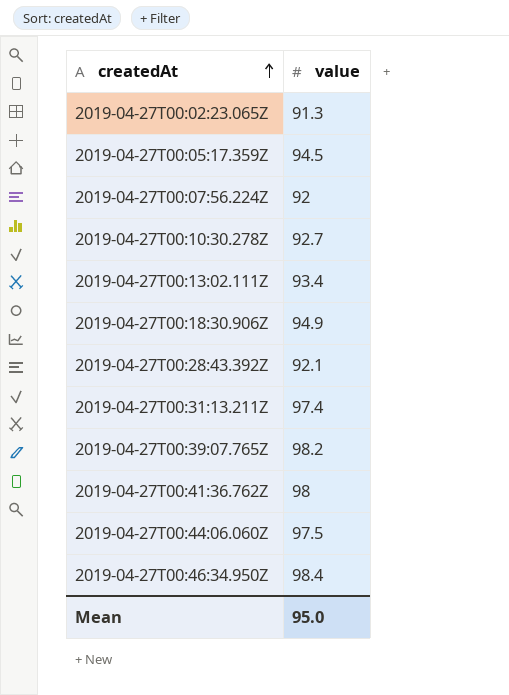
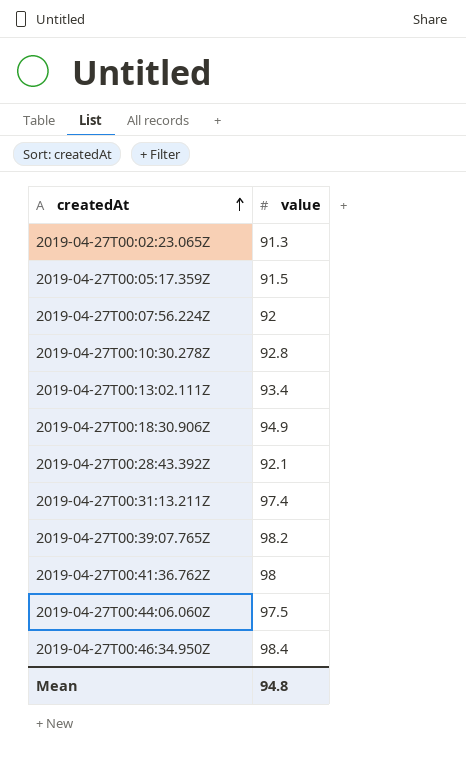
2019-04-27T00:05:17.359Z | value: 94.5 -> 91.5
2019-04-27T00:10:30.278Z | value: 92.7 -> 92.8
Mean | value: 95.0 -> 94.8

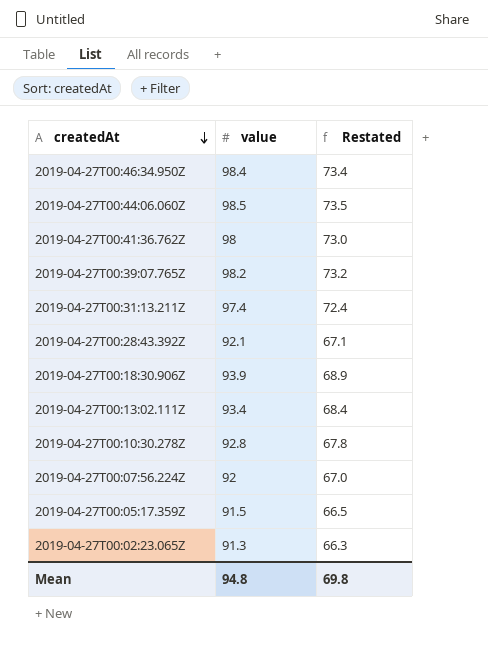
row order: createdAt ascending -> createdAt descending
column Restated | formula: none -> [value] - 25
2019-04-27T00:44:06.060Z | value: 97.5 -> 98.5
2019-04-27T00:18:30.906Z | value: 94.9 -> 93.9

